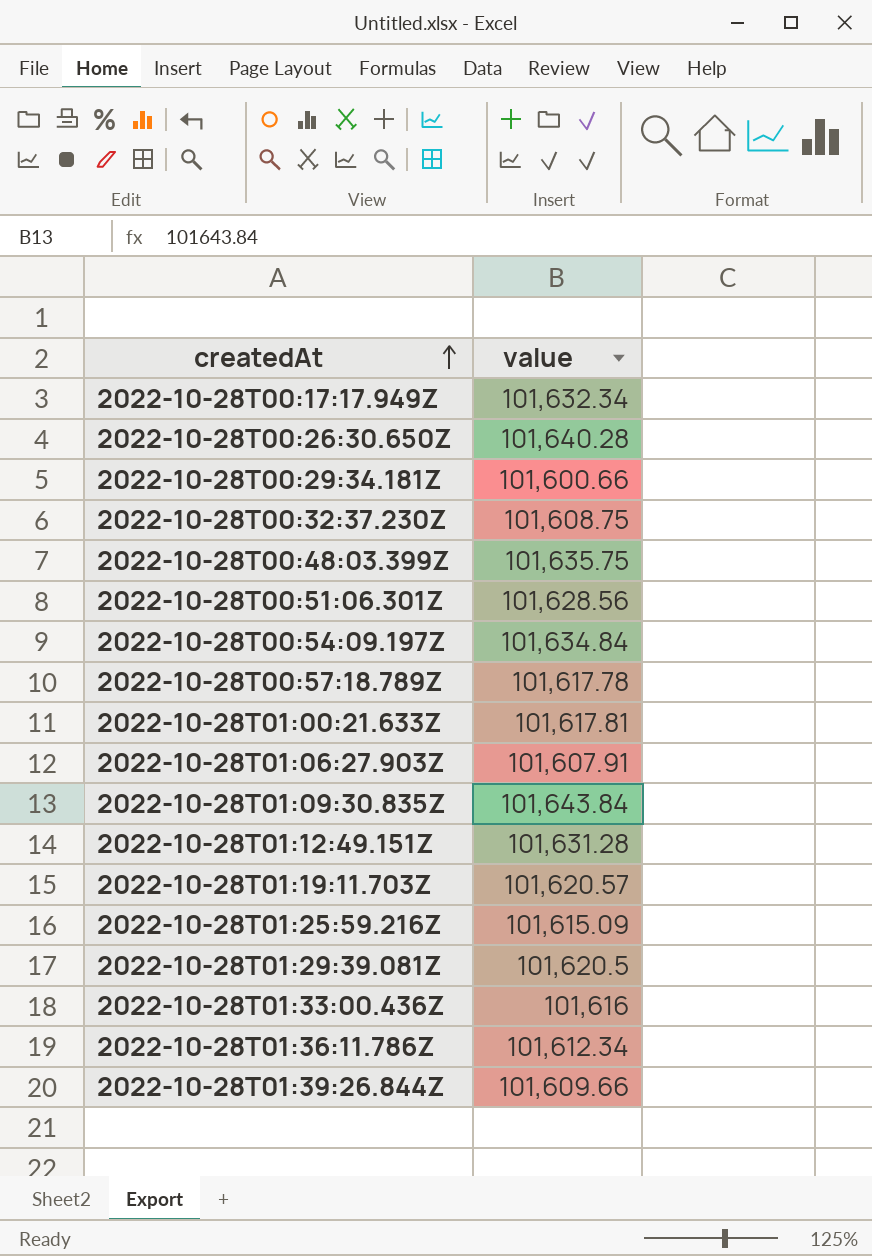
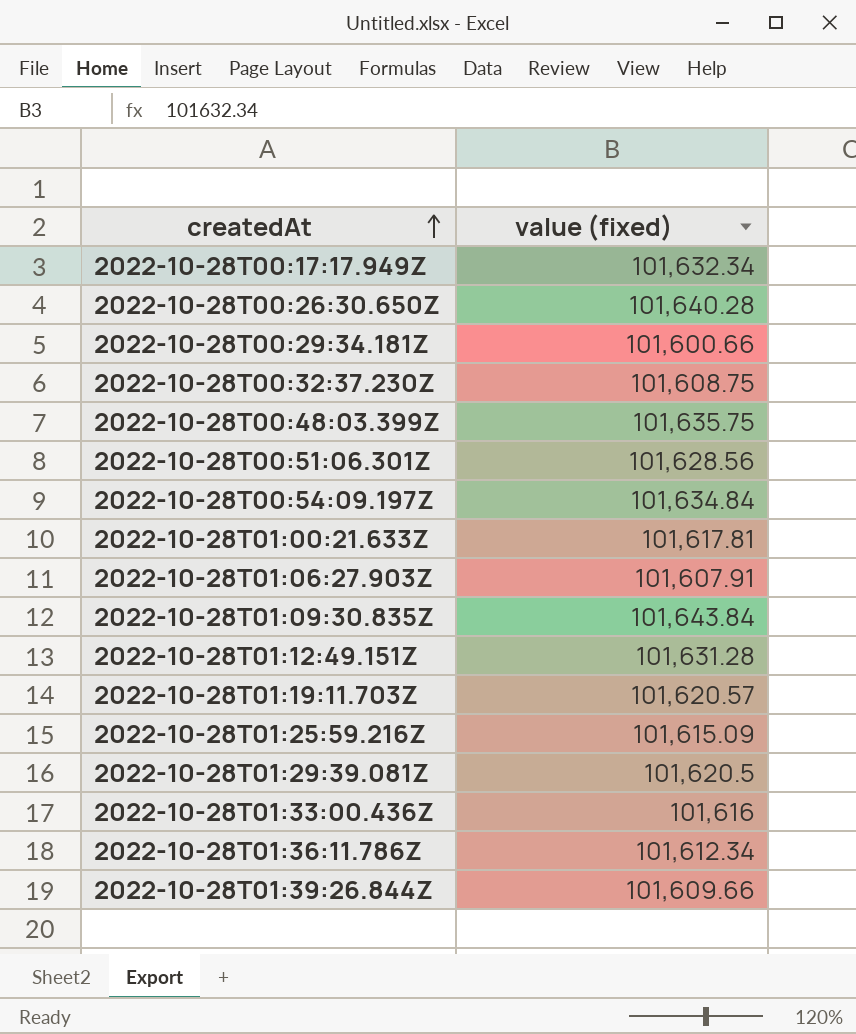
column name: value -> value (fixed)
row 2022-10-28T00:57:18.789Z: 101,617.78 -> none

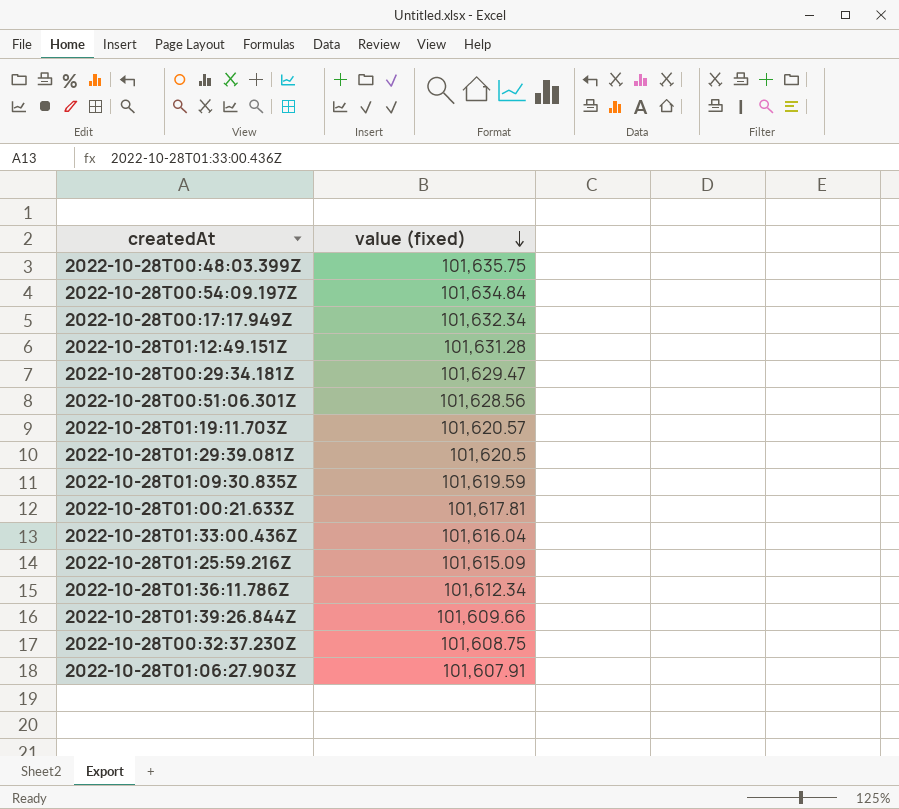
row order: createdAt ascending -> value (fixed) descending
row 2022-10-28T00:26:30.650Z: 101,640.28 -> none
2022-10-28T00:29:34.181Z | value (fixed): 101,600.66 -> 101,629.47
2022-10-28T01:09:30.835Z | value (fixed): 101,643.84 -> 101,619.59
2022-10-28T01:33:00.436Z | value (fixed): 101,616 -> 101,616.04

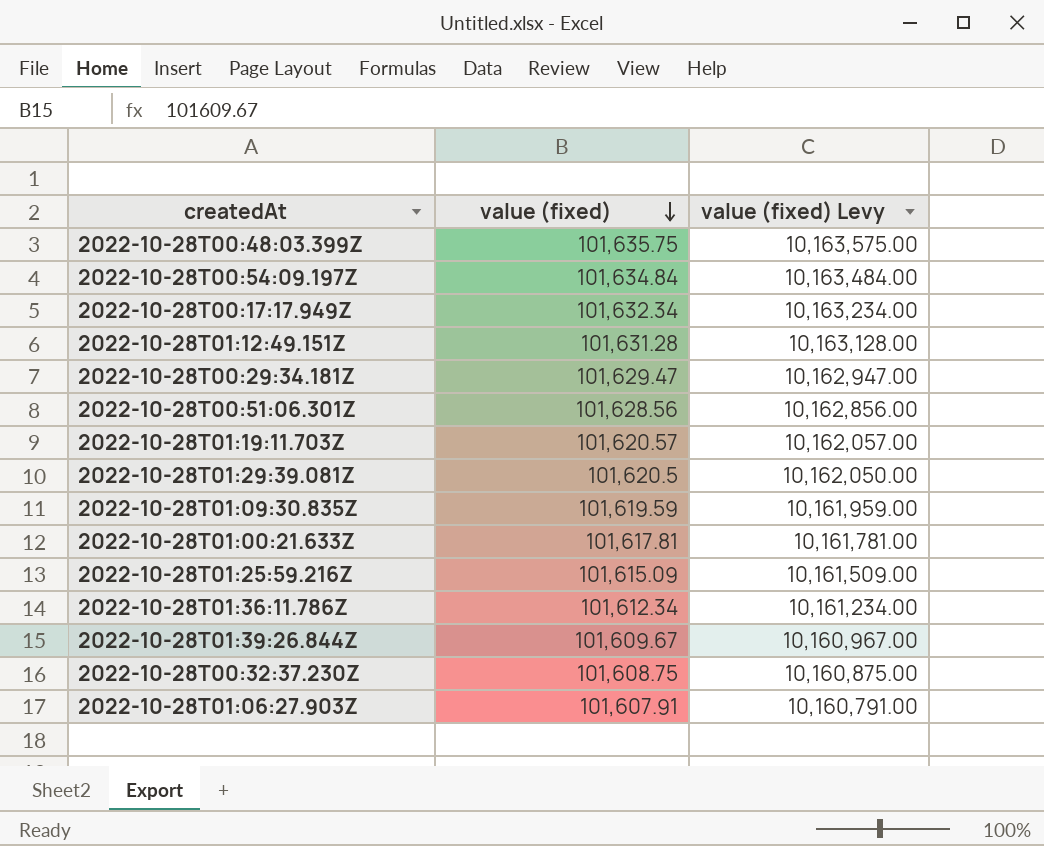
column value (fixed) Levy | formula: none -> [value (fixed)] * 100
row 2022-10-28T01:33:00.436Z: 101,616.04 -> none
2022-10-28T01:39:26.844Z | value (fixed): 101,609.66 -> 101,609.67

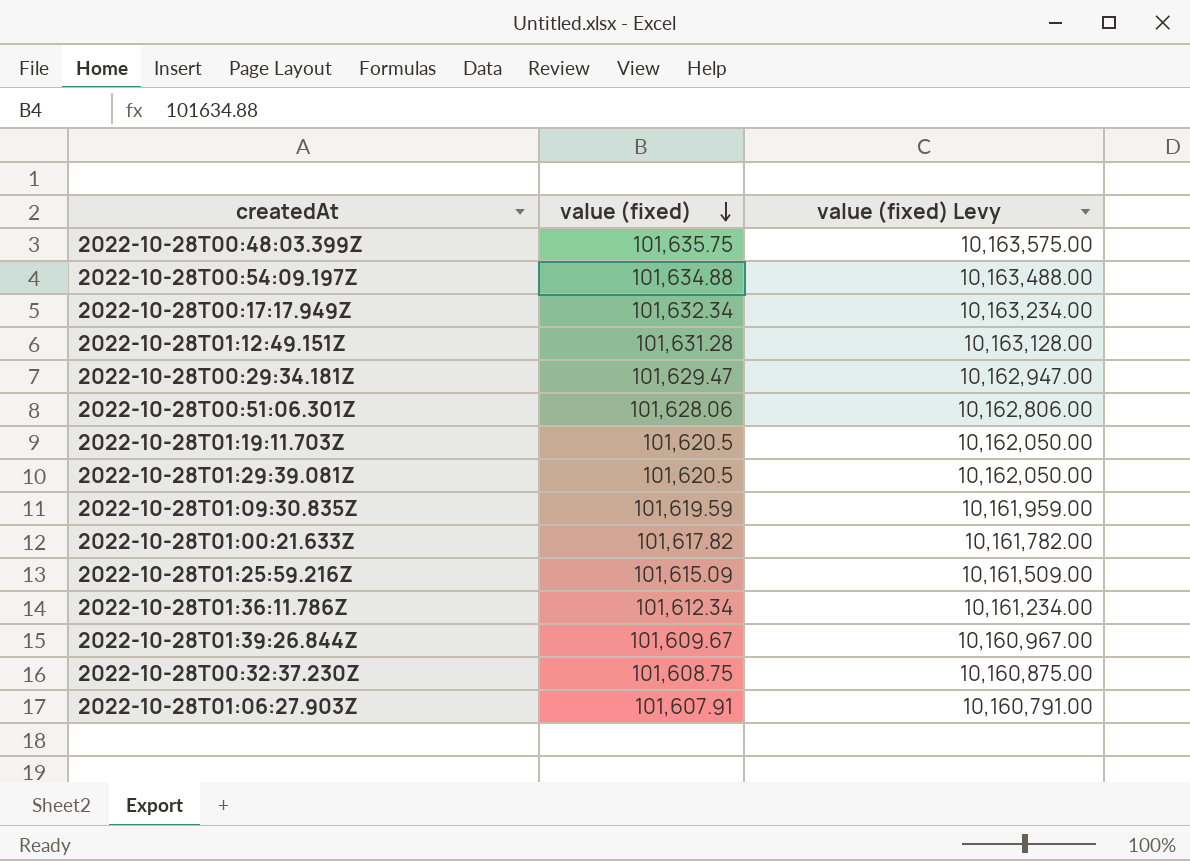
2022-10-28T00:54:09.197Z | value (fixed): 101,634.84 -> 101,634.88
2022-10-28T00:54:09.197Z | value (fixed) Levy: 10,163,484.00 -> 10,163,488.00
2022-10-28T00:51:06.301Z | value (fixed): 101,628.56 -> 101,628.06
2022-10-28T00:51:06.301Z | value (fixed) Levy: 10,162,856.00 -> 10,162,806.00
2022-10-28T01:19:11.703Z | value (fixed): 101,620.57 -> 101,620.5
2022-10-28T01:19:11.703Z | value (fixed) Levy: 10,162,057.00 -> 10,162,050.00
2022-10-28T01:00:21.633Z | value (fixed): 101,617.81 -> 101,617.82
2022-10-28T01:00:21.633Z | value (fixed) Levy: 10,161,781.00 -> 10,161,782.00

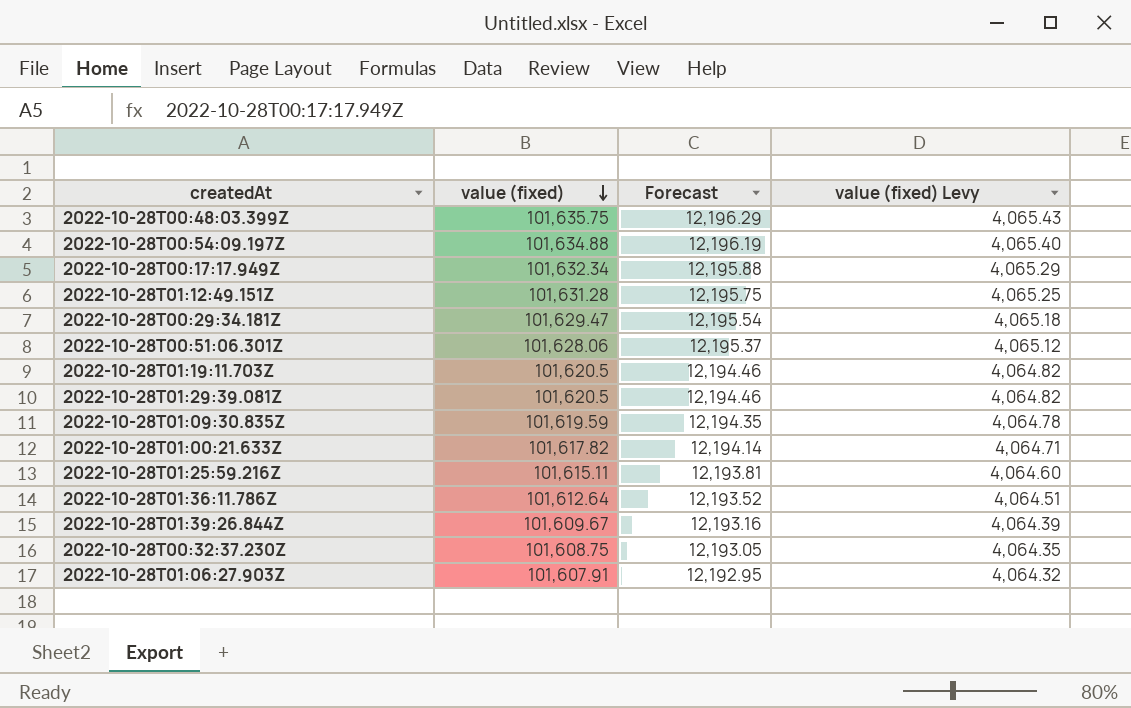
column Forecast | formula: none -> [value (fixed)] * 0.12
column value (fixed) Levy | formula: [value (fixed)] * 100 -> [value (fixed)] * 0.04
2022-10-28T01:25:59.216Z | value (fixed): 101,615.09 -> 101,615.11
2022-10-28T01:36:11.786Z | value (fixed): 101,612.34 -> 101,612.64

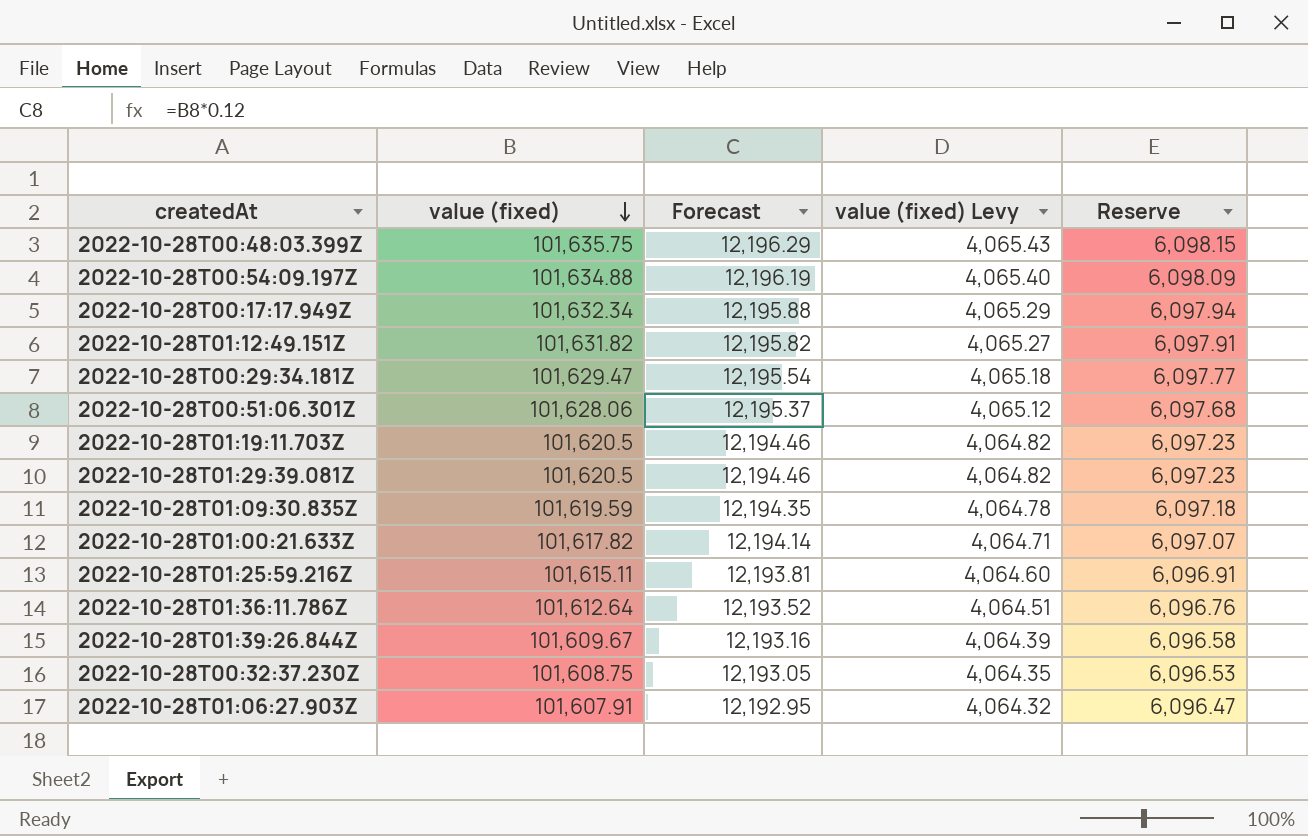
column Reserve | formula: none -> [value (fixed)] * 0.06
2022-10-28T01:12:49.151Z | value (fixed): 101,631.28 -> 101,631.82
2022-10-28T01:12:49.151Z | Forecast: 12,195.75 -> 12,195.82
2022-10-28T01:12:49.151Z | value (fixed) Levy: 4,065.25 -> 4,065.27

